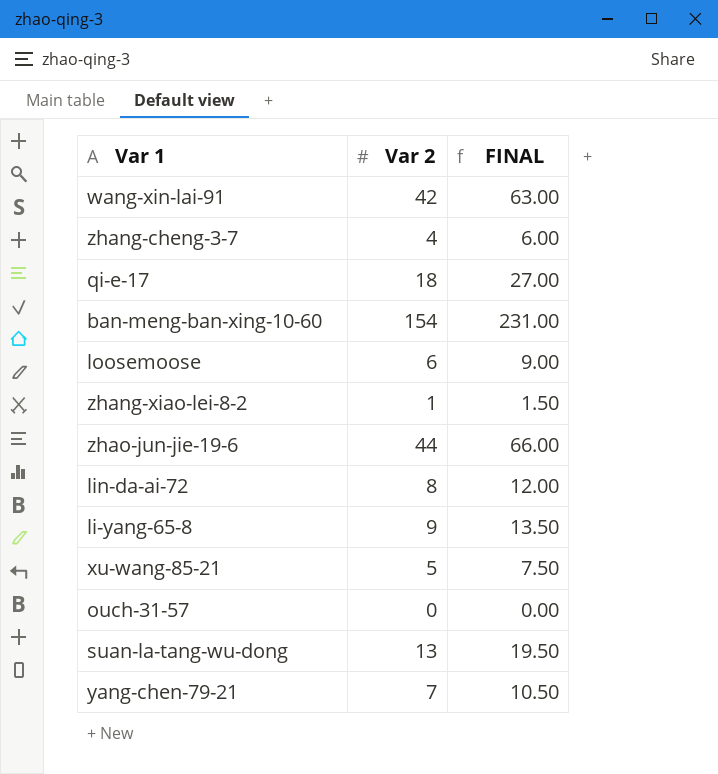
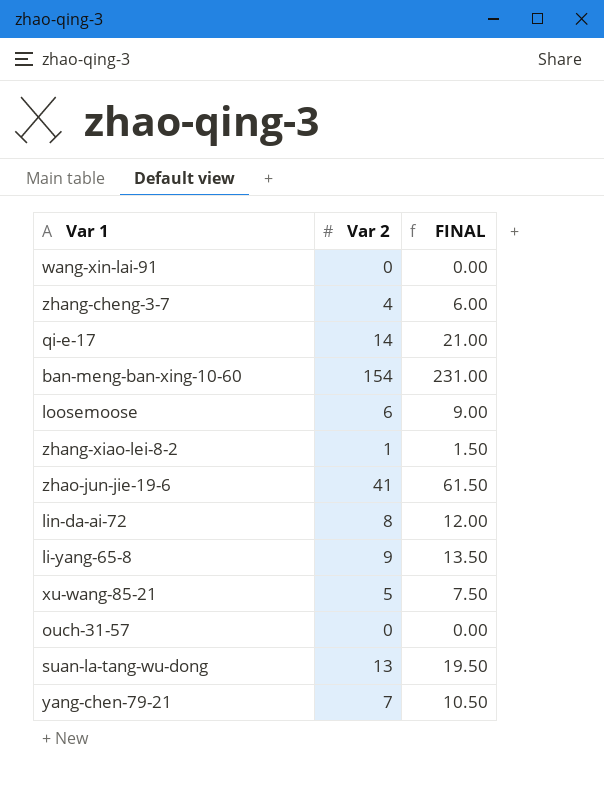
wang-xin-lai-91 | Var 2: 42 -> 0
wang-xin-lai-91 | FINAL: 63.00 -> 0.00
qi-e-17 | Var 2: 18 -> 14
qi-e-17 | FINAL: 27.00 -> 21.00
zhao-jun-jie-19-6 | Var 2: 44 -> 41
zhao-jun-jie-19-6 | FINAL: 66.00 -> 61.50

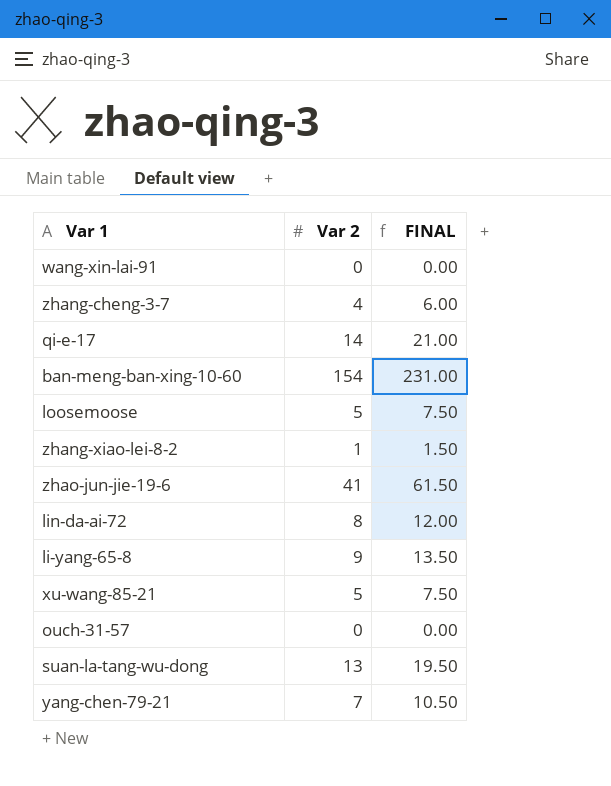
loosemoose | Var 2: 6 -> 5
loosemoose | FINAL: 9.00 -> 7.50

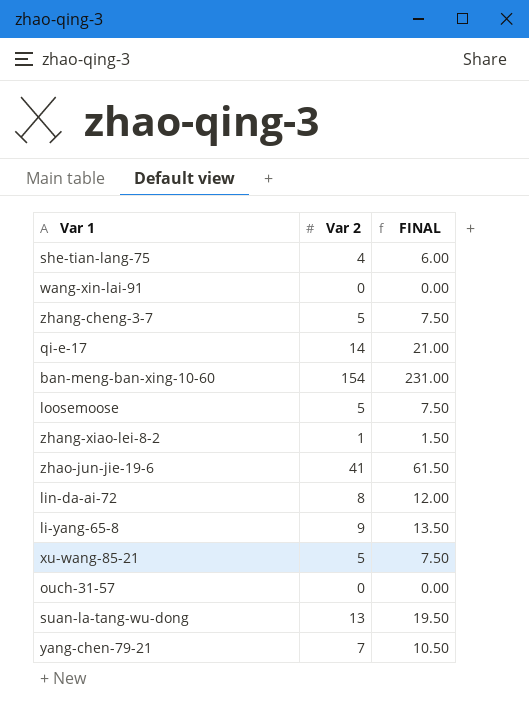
row she-tian-lang-75: none -> 4 | 6.00
zhang-cheng-3-7 | Var 2: 4 -> 5
zhang-cheng-3-7 | FINAL: 6.00 -> 7.50

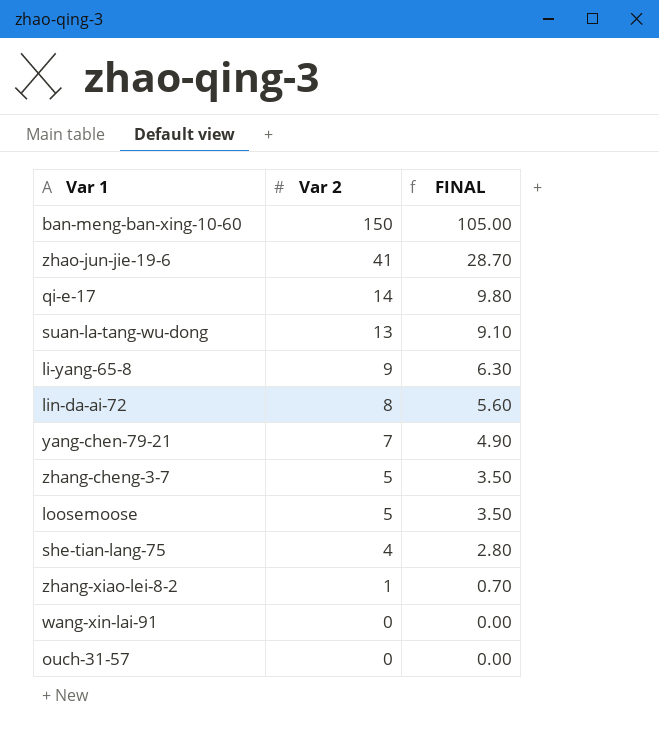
row order: none -> Var 2 descending
column FINAL | formula: [Var 2] * 1.5 -> [Var 2] * 0.7
row xu-wang-85-21: 5 | 7.50 -> none
ban-meng-ban-xing-10-60 | Var 2: 154 -> 150

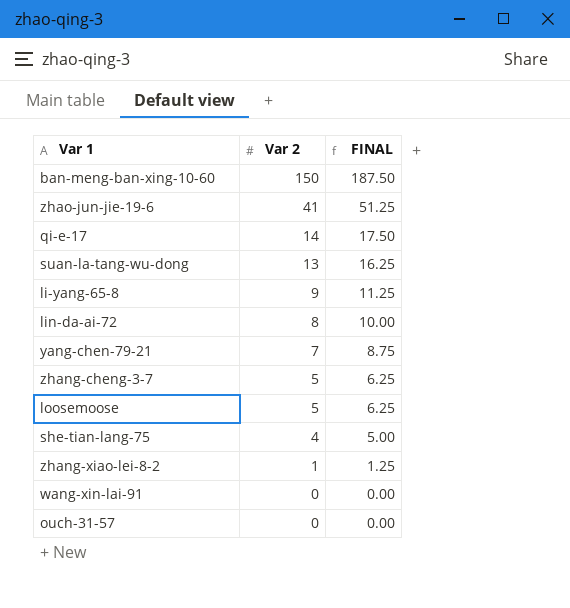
column FINAL | formula: [Var 2] * 0.7 -> [Var 2] * 1.25

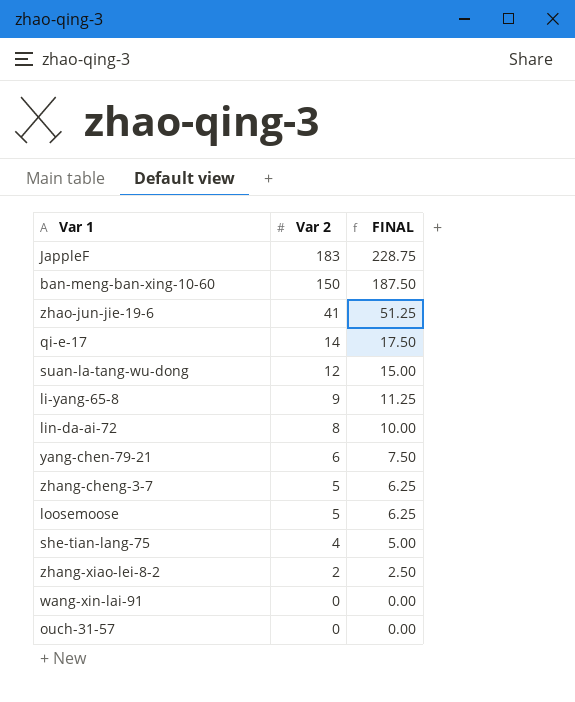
row JappleF: none -> 183 | 228.75
suan-la-tang-wu-dong | Var 2: 13 -> 12
suan-la-tang-wu-dong | FINAL: 16.25 -> 15.00
yang-chen-79-21 | Var 2: 7 -> 6
yang-chen-79-21 | FINAL: 8.75 -> 7.50
zhang-xiao-lei-8-2 | Var 2: 1 -> 2
zhang-xiao-lei-8-2 | FINAL: 1.25 -> 2.50

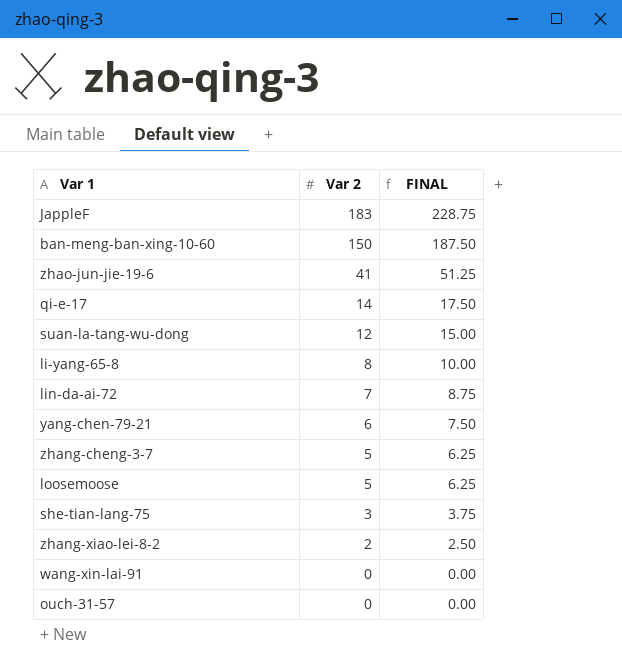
li-yang-65-8 | Var 2: 9 -> 8
li-yang-65-8 | FINAL: 11.25 -> 10.00
lin-da-ai-72 | Var 2: 8 -> 7
lin-da-ai-72 | FINAL: 10.00 -> 8.75
she-tian-lang-75 | Var 2: 4 -> 3
she-tian-lang-75 | FINAL: 5.00 -> 3.75

